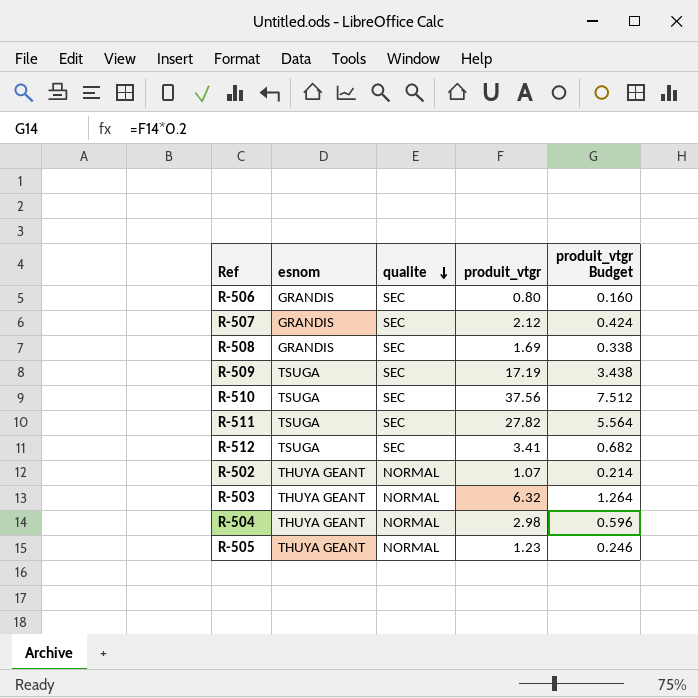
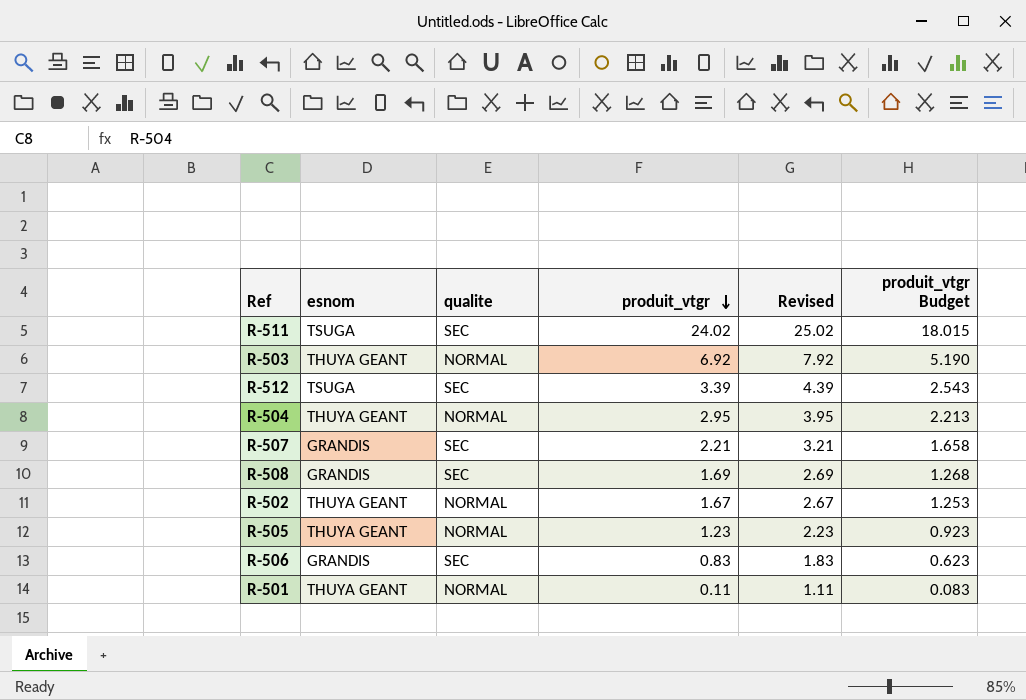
row order: qualite descending -> produit_vtgr descending
column Revised | formula: none -> [produit_vtgr] + 1
column produit_vtgr Budget | formula: [produit_vtgr] * 0.2 -> [produit_vtgr] * 0.75
row R-509: TSUGA | SEC | 17.19 | 3.438 -> none
row R-510: TSUGA | SEC | 37.56 | 7.512 -> none
R-511 | produit_vtgr: 27.82 -> 24.02
R-503 | produit_vtgr: 6.32 -> 6.92
R-512 | produit_vtgr: 3.41 -> 3.39
R-504 | produit_vtgr: 2.98 -> 2.95
R-507 | produit_vtgr: 2.12 -> 2.21
R-502 | produit_vtgr: 1.07 -> 1.67
R-506 | produit_vtgr: 0.80 -> 0.83
row R-501: none -> THUYA GEANT | NORMAL | 0.11 | 1.11 | 0.083

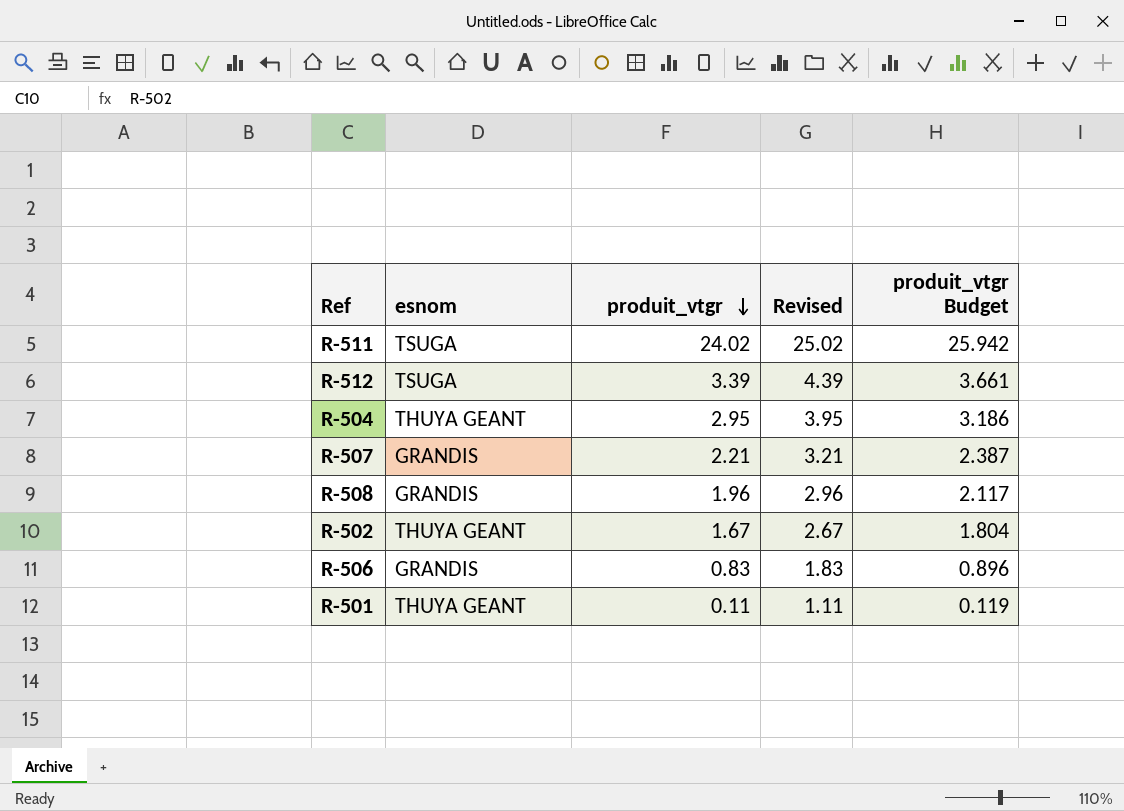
column qualite | position: 3 -> none
column produit_vtgr Budget | formula: [produit_vtgr] * 0.75 -> [produit_vtgr] * 1.08
row R-503: THUYA GEANT | NORMAL | 6.92 | 7.92 | 5.190 -> none
row R-505: THUYA GEANT | NORMAL | 1.23 | 2.23 | 0.923 -> none
R-508 | produit_vtgr: 1.69 -> 1.96
R-508 | Revised: 2.69 -> 2.96

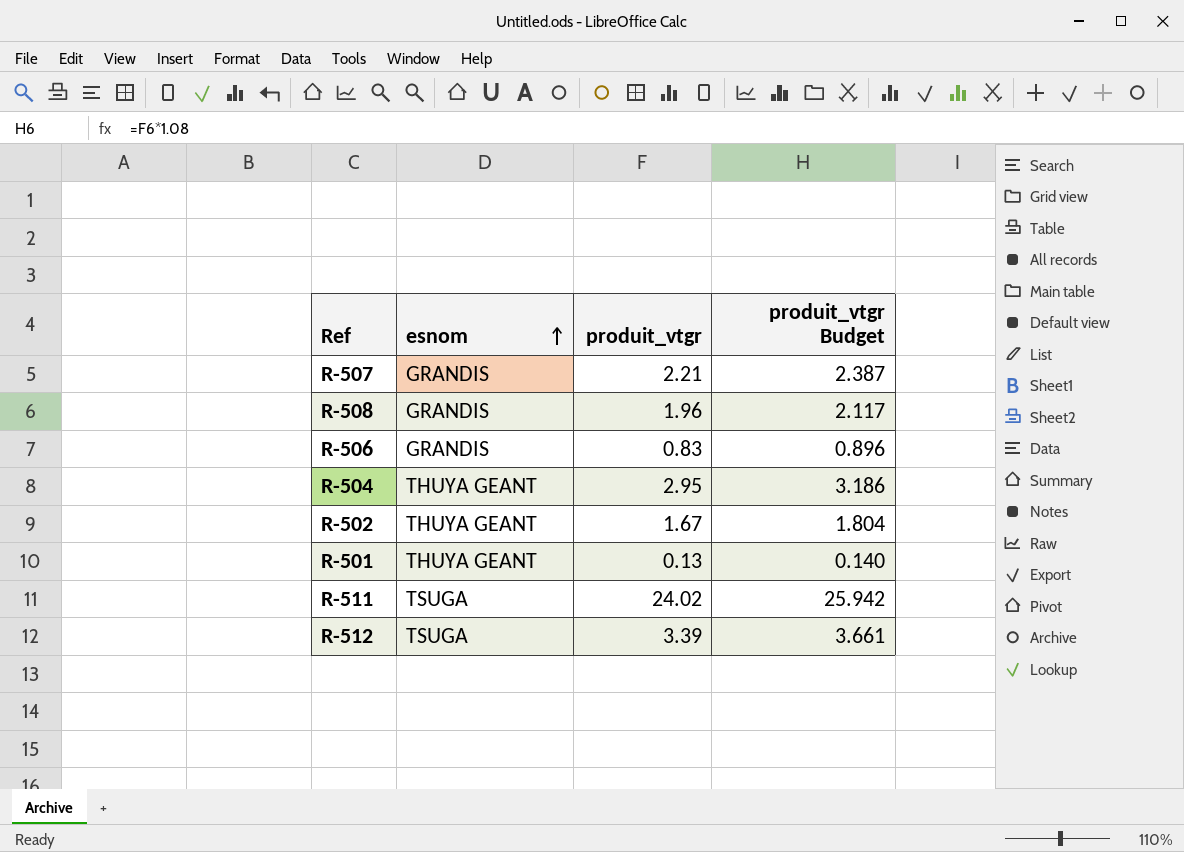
row order: produit_vtgr descending -> esnom ascending
column Revised | formula: [produit_vtgr] + 1 -> none
R-501 | produit_vtgr: 0.11 -> 0.13
R-501 | produit_vtgr Budget: 0.119 -> 0.140

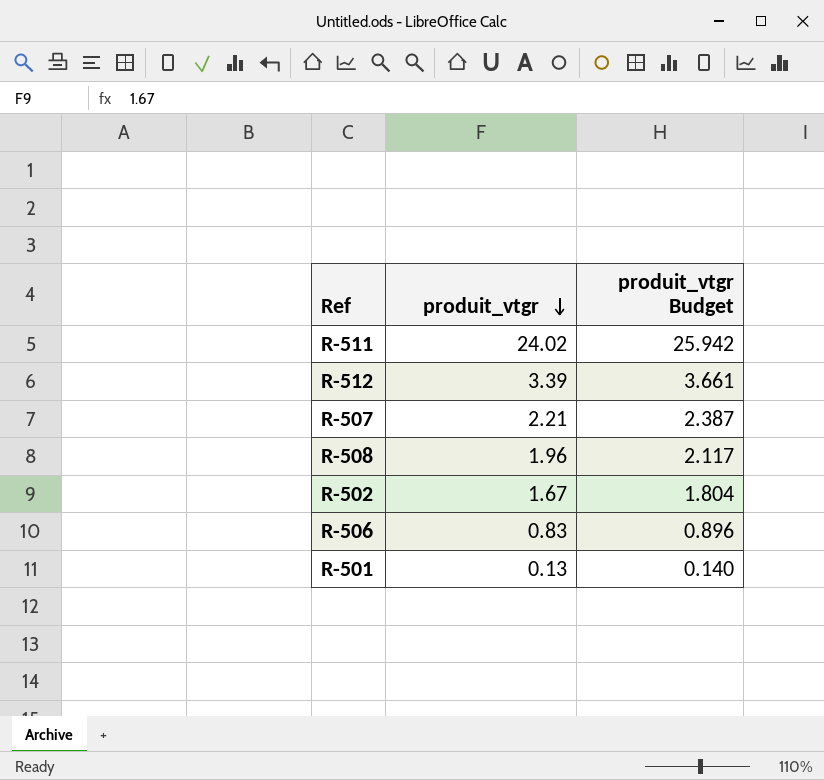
row order: esnom ascending -> produit_vtgr descending
column esnom | position: 2 -> none
row R-504: THUYA GEANT | 2.95 | 3.186 -> none

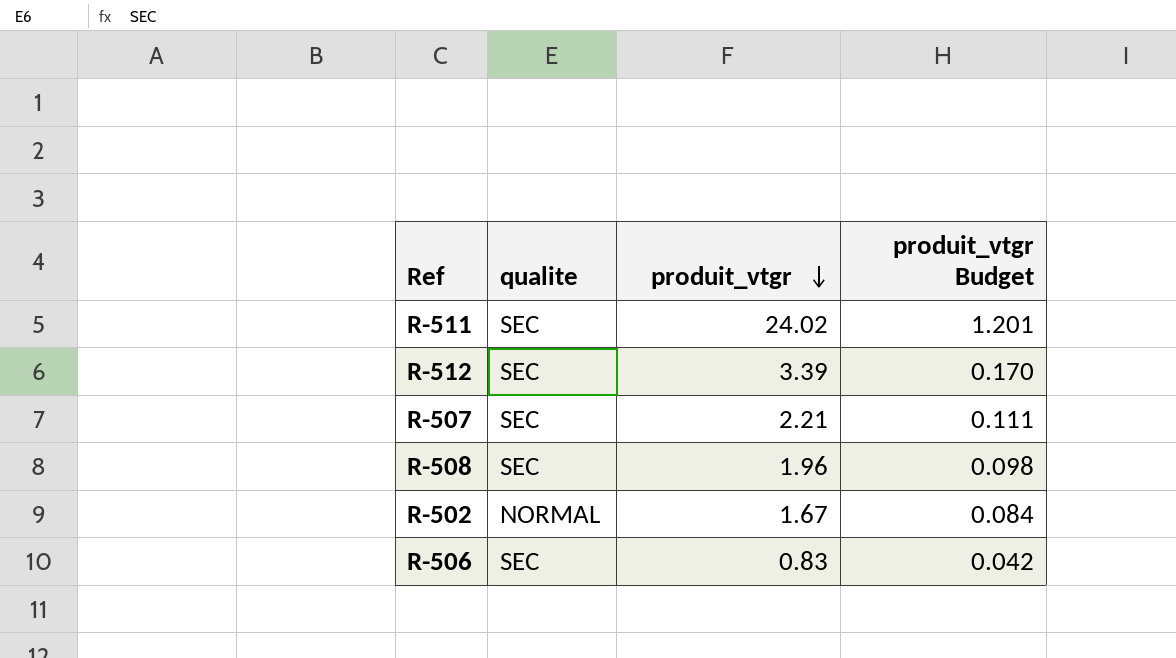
column qualite | position: none -> 2
column produit_vtgr Budget | formula: [produit_vtgr] * 1.08 -> [produit_vtgr] * 0.05
row R-501: 0.13 | 0.140 -> none

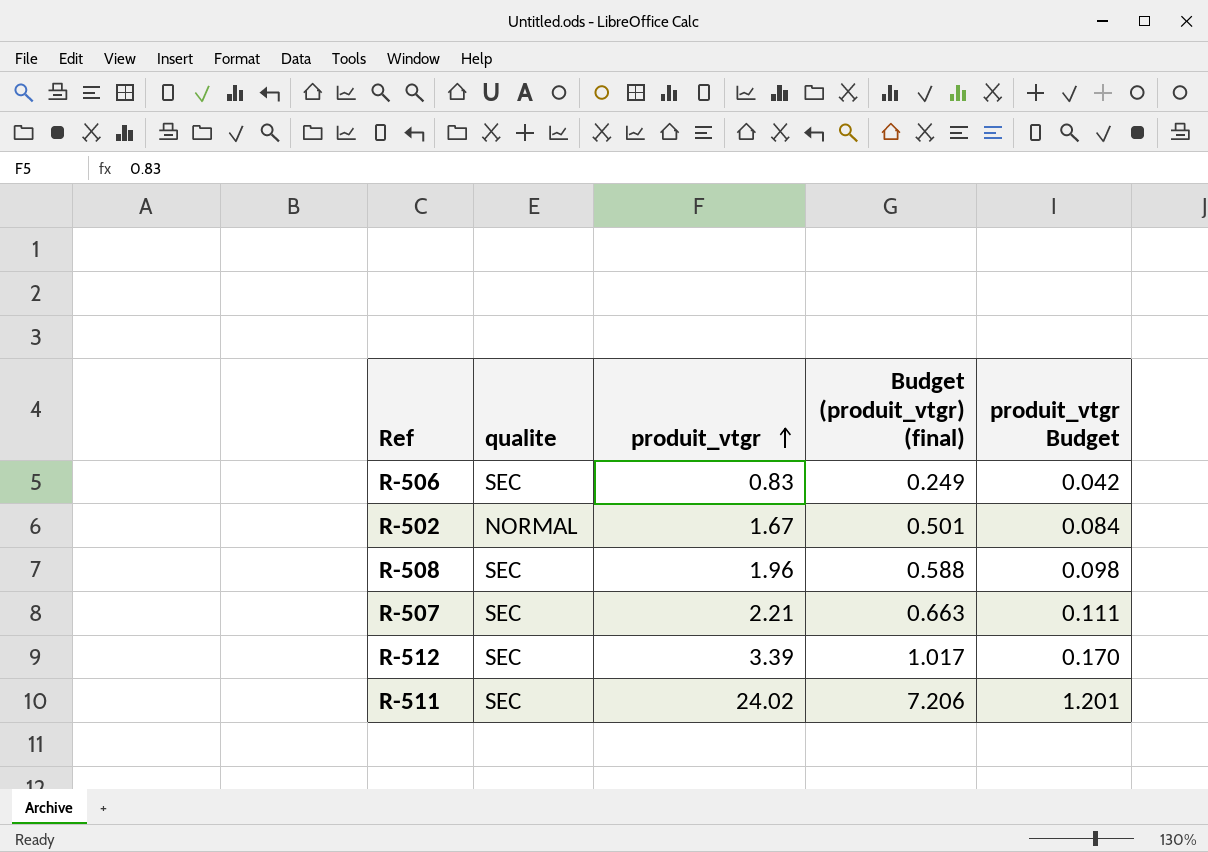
row order: produit_vtgr descending -> produit_vtgr ascending
column Budget (produit_vtgr) (final) | formula: none -> [produit_vtgr] * 0.3

